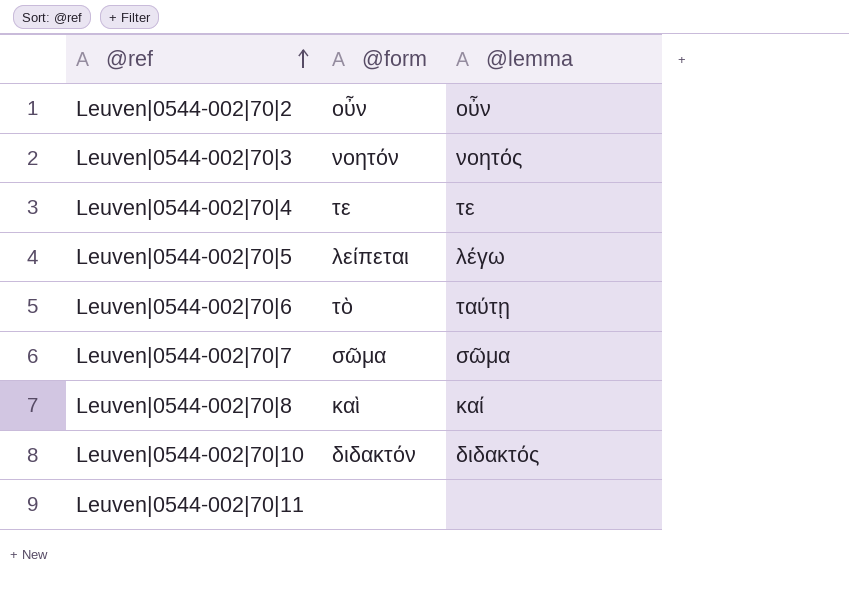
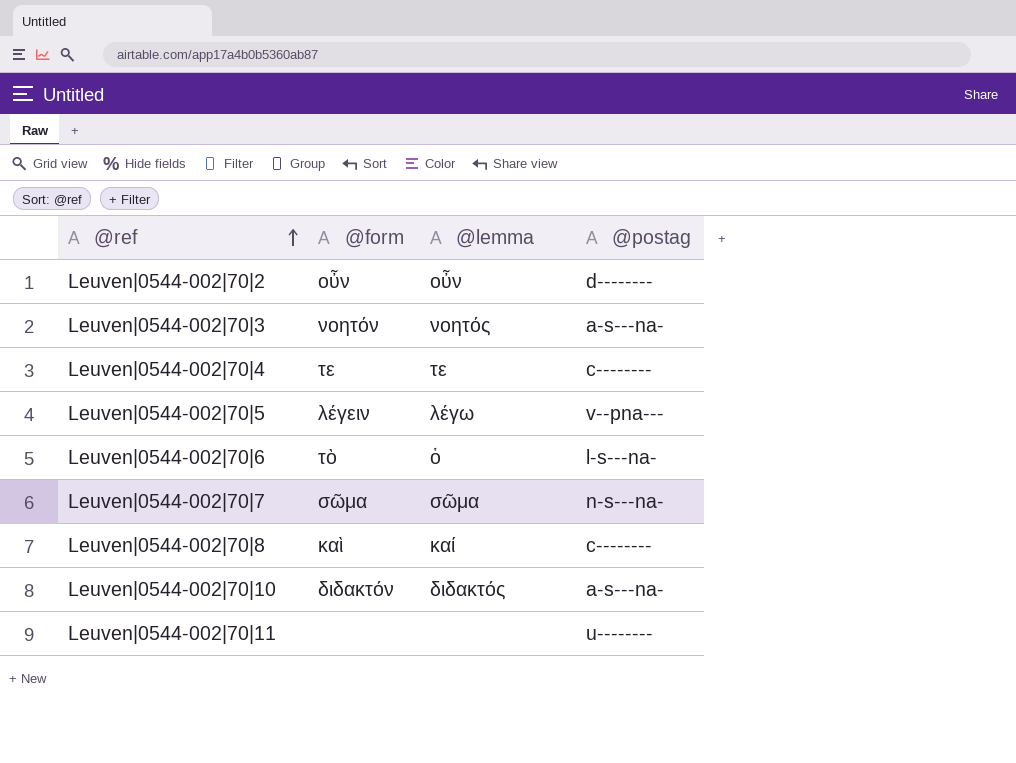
column @postag | position: none -> 4
Leuven|0544-002|70|5 | @form: λείπεται -> λέγειν
Leuven|0544-002|70|6 | @lemma: ταύτῃ -> ὁ

